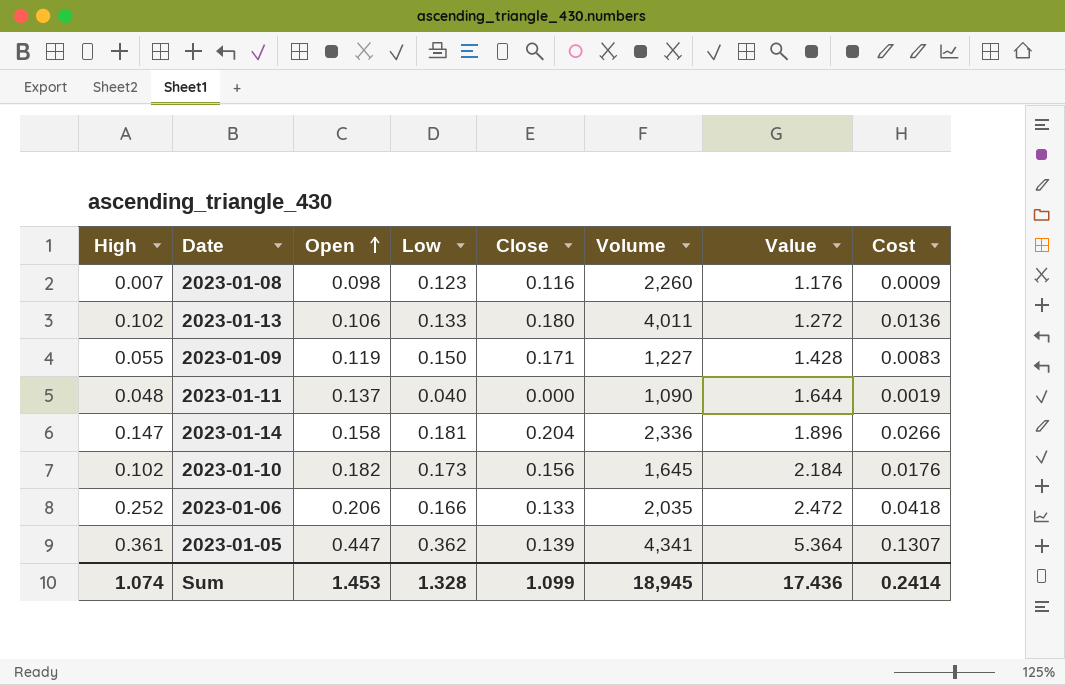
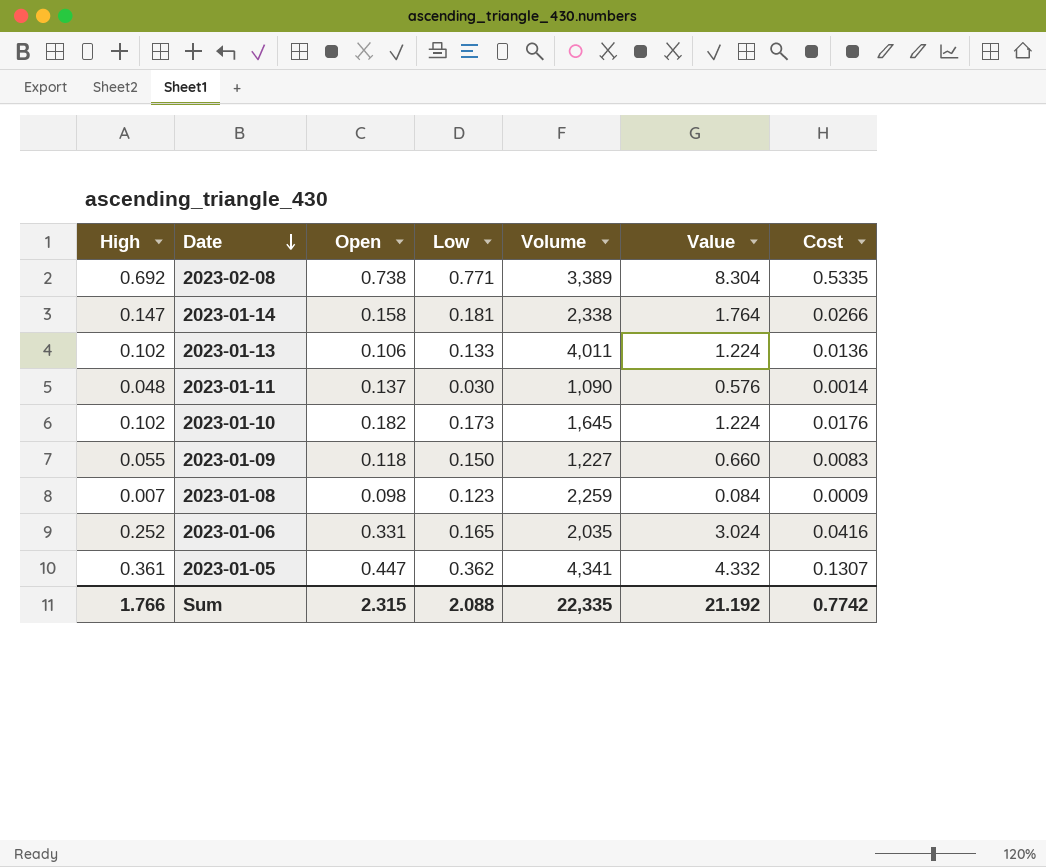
row order: Open ascending -> Date descending
column Close | position: 5 -> none
column Value | formula: [Open] * 12 -> [High] * 12
row 2023-02-08: none -> 0.692 | 0.738 | 0.771 | 3,389 | 8.304 | 0.5335
2023-01-14 | Volume: 2,336 -> 2,338
2023-01-11 | Low: 0.040 -> 0.030
2023-01-11 | Cost: 0.0019 -> 0.0014
2023-01-09 | Open: 0.119 -> 0.118
2023-01-08 | Volume: 2,260 -> 2,259
2023-01-06 | Open: 0.206 -> 0.331
2023-01-06 | Low: 0.166 -> 0.165
2023-01-06 | Cost: 0.0418 -> 0.0416
Sum | High: 1.074 -> 1.766
Sum | Open: 1.453 -> 2.315
Sum | Low: 1.328 -> 2.088
Sum | Volume: 18,945 -> 22,335
Sum | Value: 17.436 -> 21.192
Sum | Cost: 0.2414 -> 0.7742

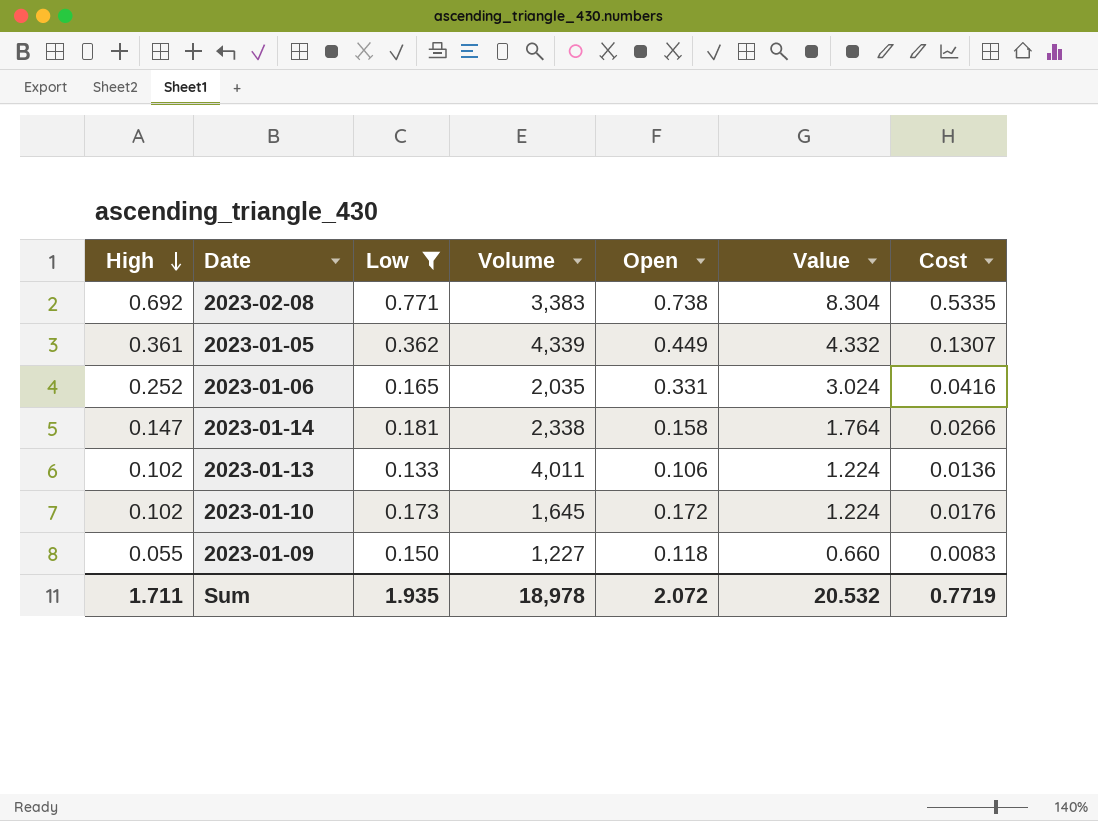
filter: none -> Low >= 0.133
row order: Date descending -> High descending
column Open | position: 3 -> 5
2023-02-08 | Volume: 3,389 -> 3,383
2023-01-05 | Volume: 4,341 -> 4,339
2023-01-05 | Open: 0.447 -> 0.449
2023-01-10 | Open: 0.182 -> 0.172
Sum | High: 1.766 -> 1.711
Sum | Low: 2.088 -> 1.935
Sum | Volume: 22,335 -> 18,978
Sum | Open: 2.315 -> 2.072
Sum | Value: 21.192 -> 20.532
Sum | Cost: 0.7742 -> 0.7719

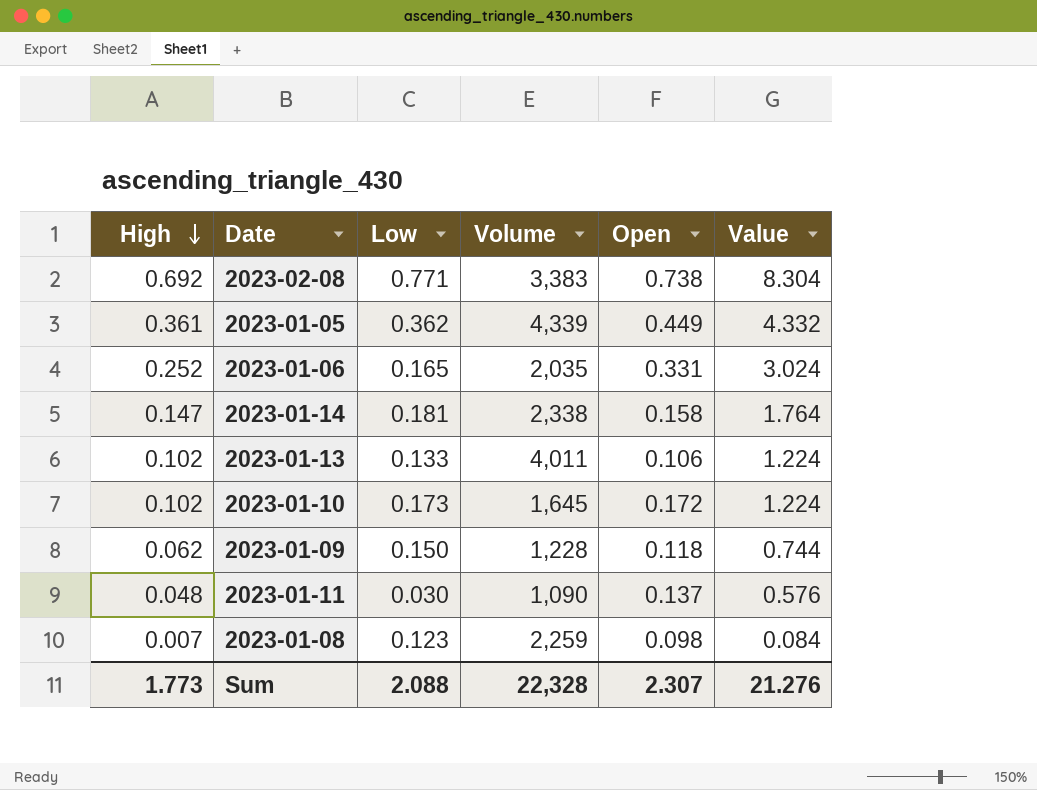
filter: Low >= 0.133 -> none
column Cost | formula: [High] * [Low] -> none
2023-01-09 | High: 0.055 -> 0.062
2023-01-09 | Volume: 1,227 -> 1,228
2023-01-09 | Value: 0.660 -> 0.744
Sum | High: 1.711 -> 1.773
Sum | Low: 1.935 -> 2.088
Sum | Volume: 18,978 -> 22,328
Sum | Open: 2.072 -> 2.307
Sum | Value: 20.532 -> 21.276

